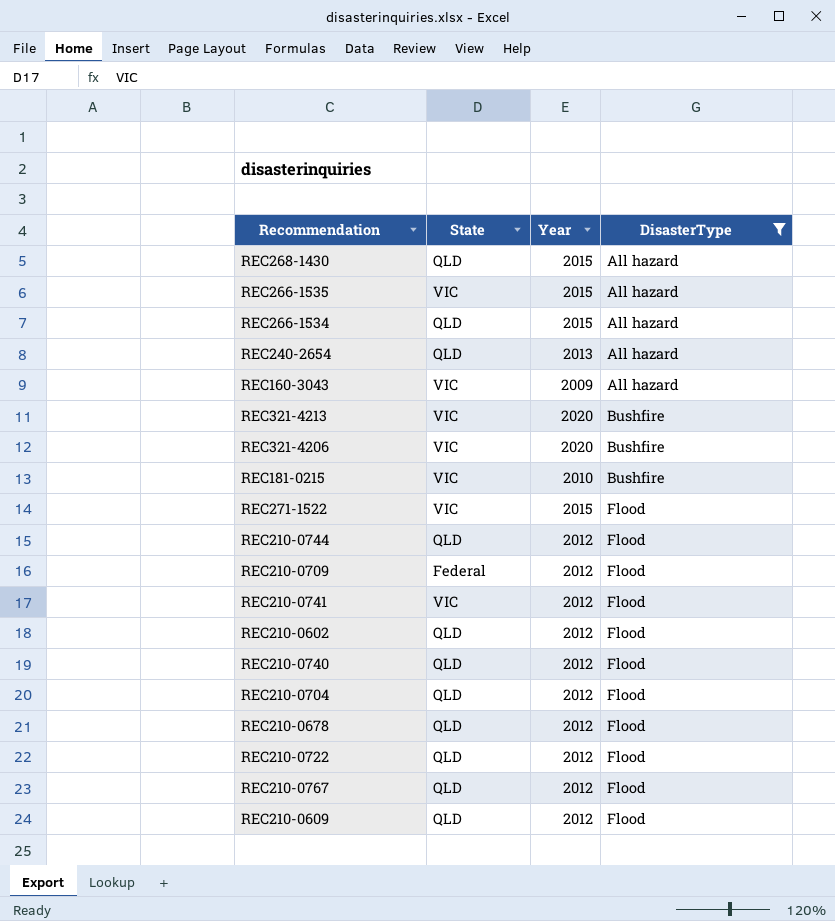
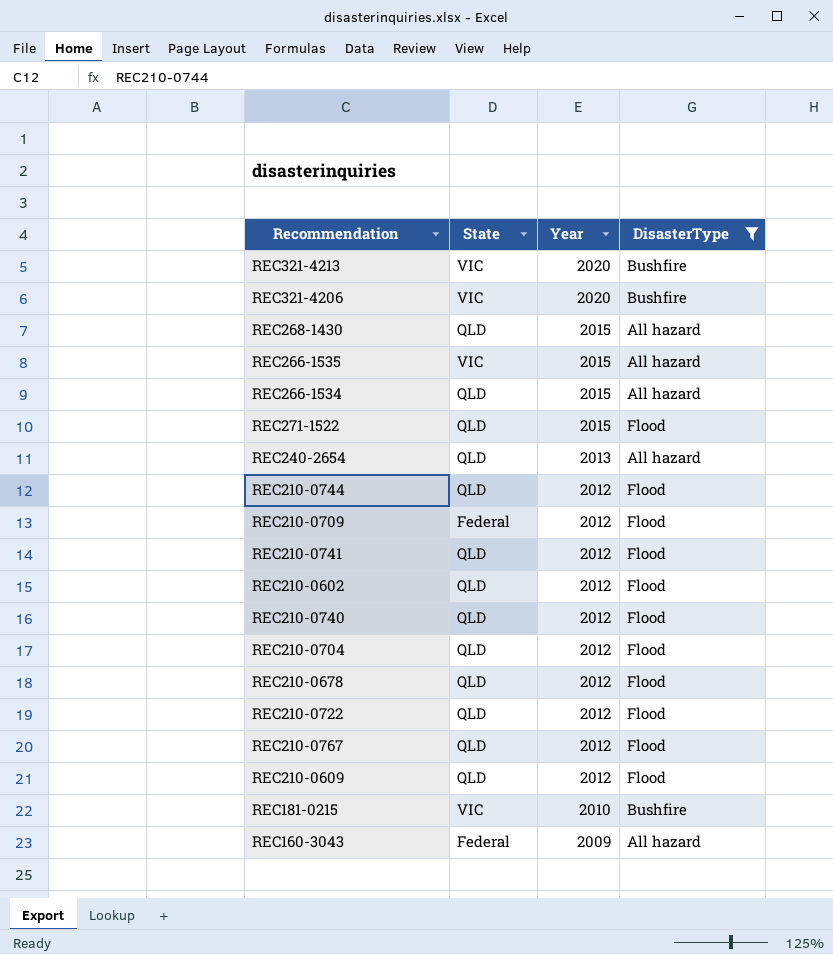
row order: DisasterType ascending -> Year descending
REC271-1522 | State: VIC -> QLD
REC210-0741 | State: VIC -> QLD
REC160-3043 | State: VIC -> Federal

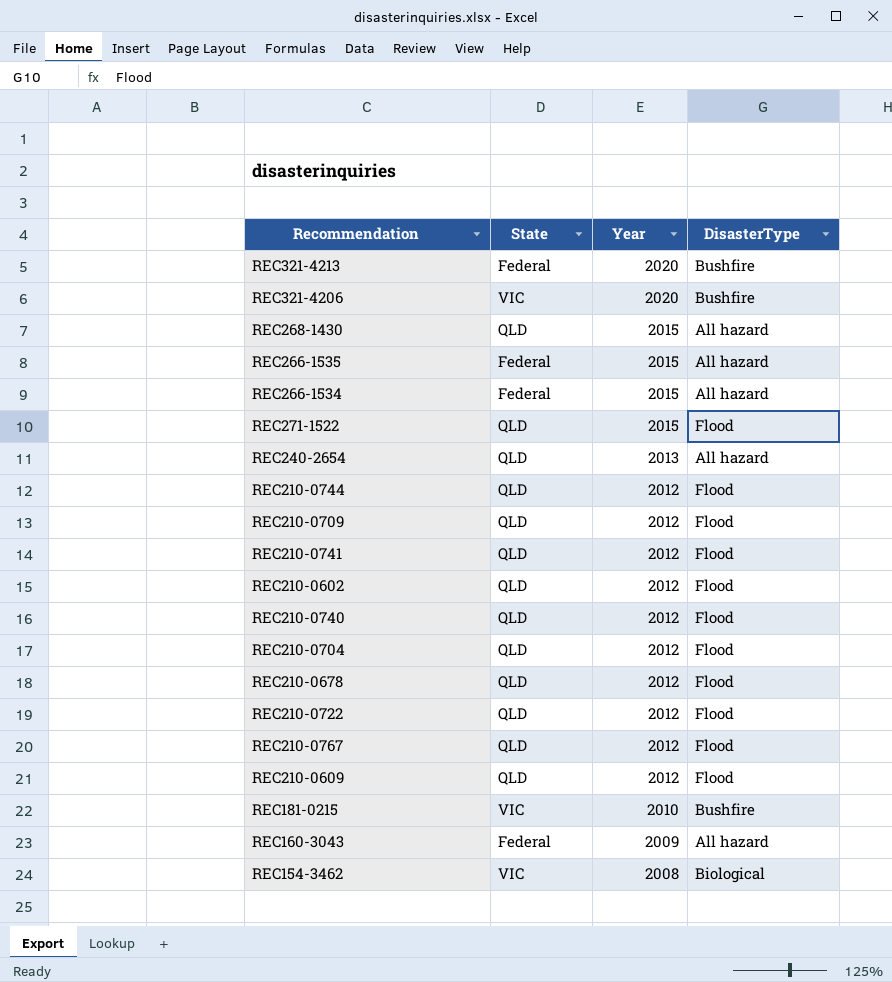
filter: DisasterType != Biological -> none
REC321-4213 | State: VIC -> Federal
REC266-1535 | State: VIC -> Federal
REC266-1534 | State: QLD -> Federal
REC210-0709 | State: Federal -> QLD

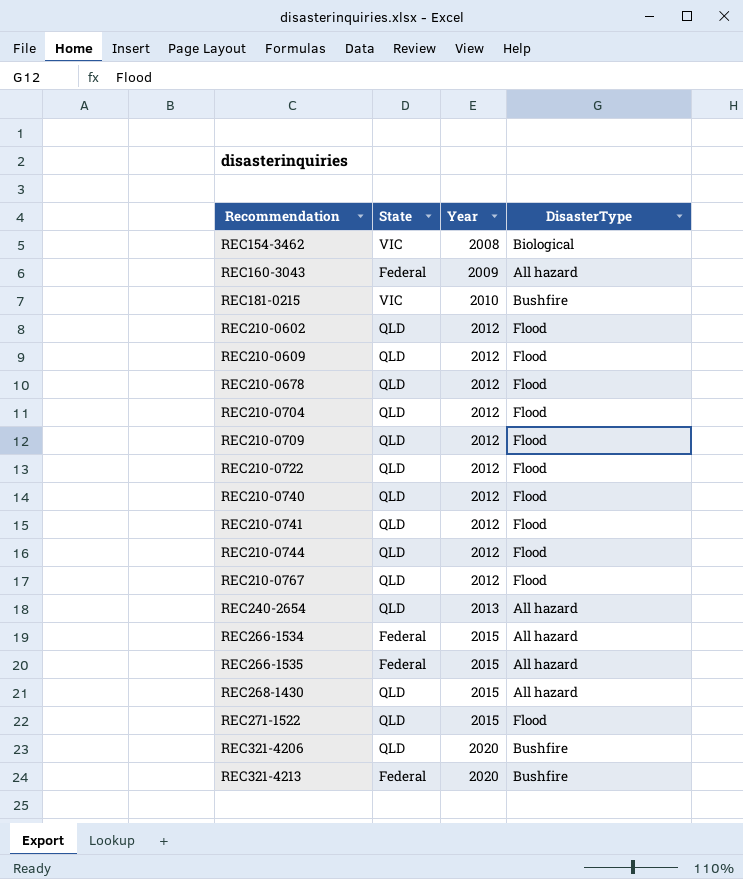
row order: Year descending -> Recommendation ascending
REC321-4206 | State: VIC -> QLD

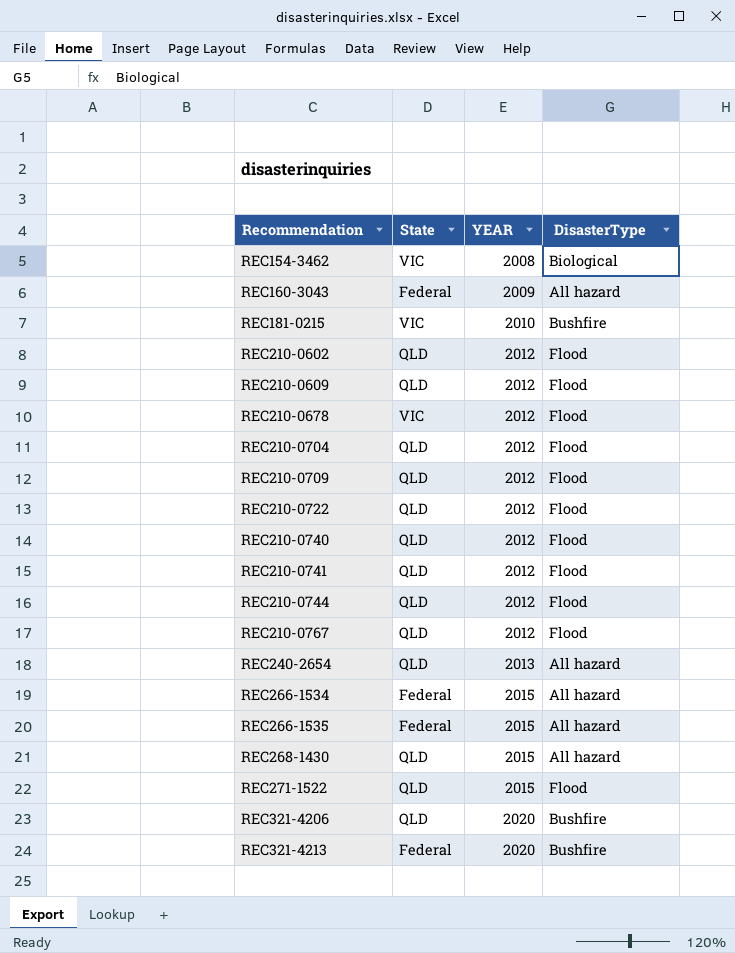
column name: Year -> YEAR
REC210-0678 | State: QLD -> VIC

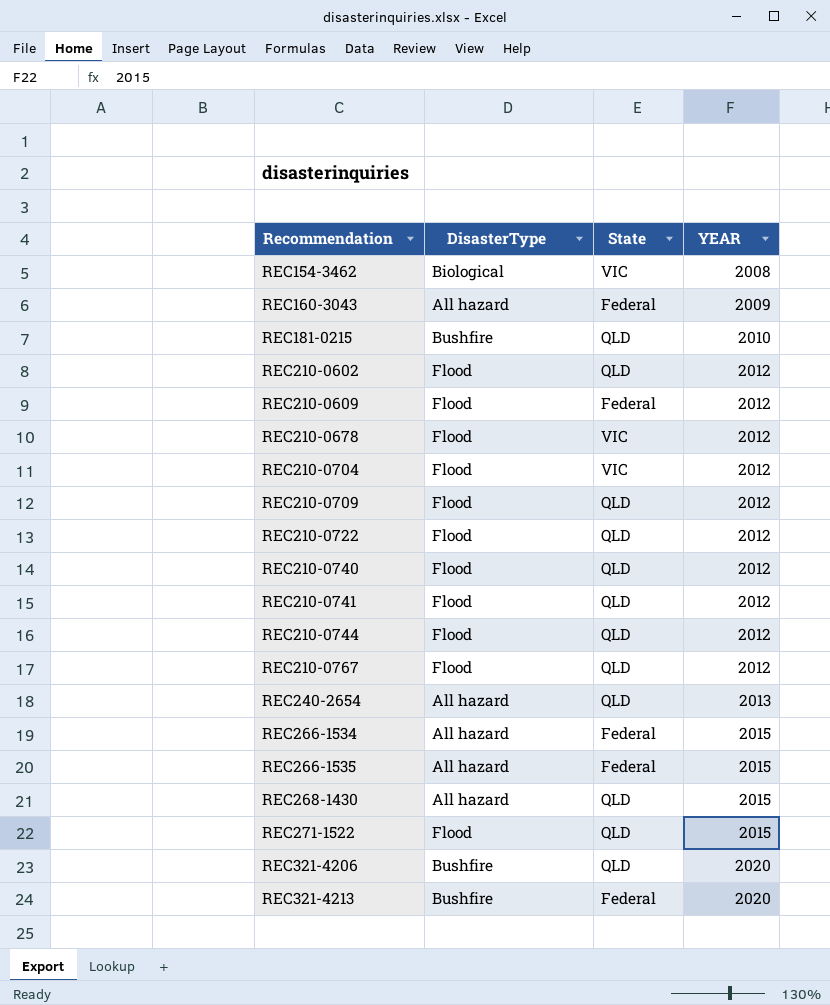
column DisasterType | position: 4 -> 2
REC181-0215 | State: VIC -> QLD
REC210-0609 | State: QLD -> Federal
REC210-0704 | State: QLD -> VIC

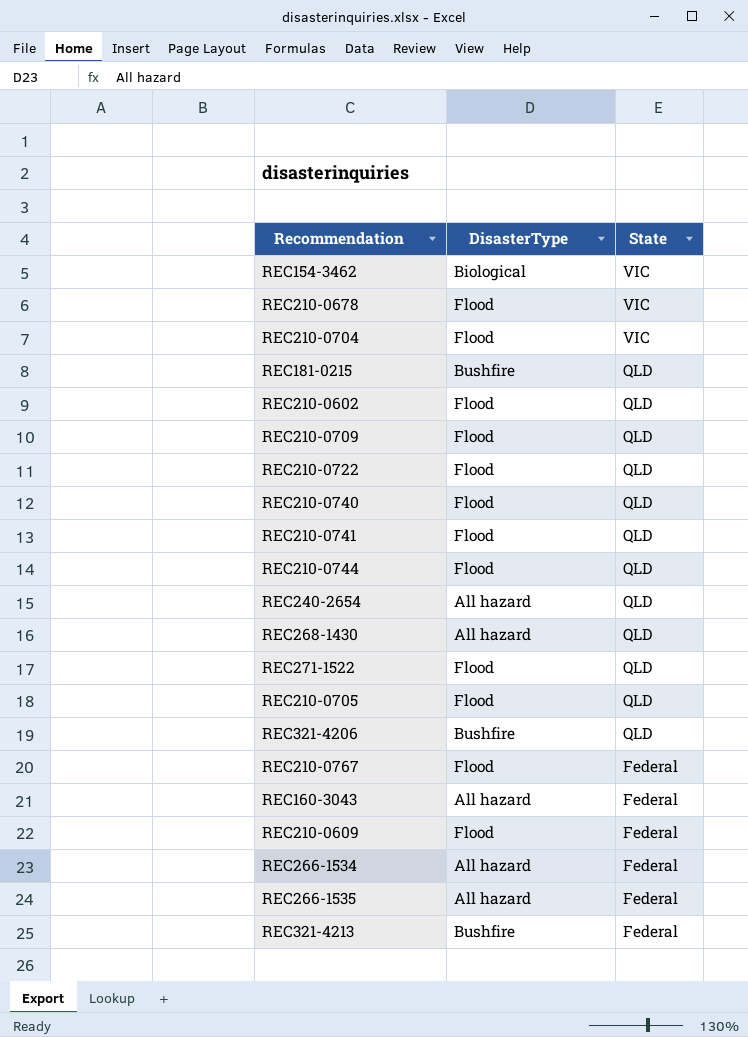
row order: Recommendation ascending -> State descending
column YEAR | position: 4 -> none
row REC210-0705: none -> Flood | QLD
REC210-0767 | State: QLD -> Federal

